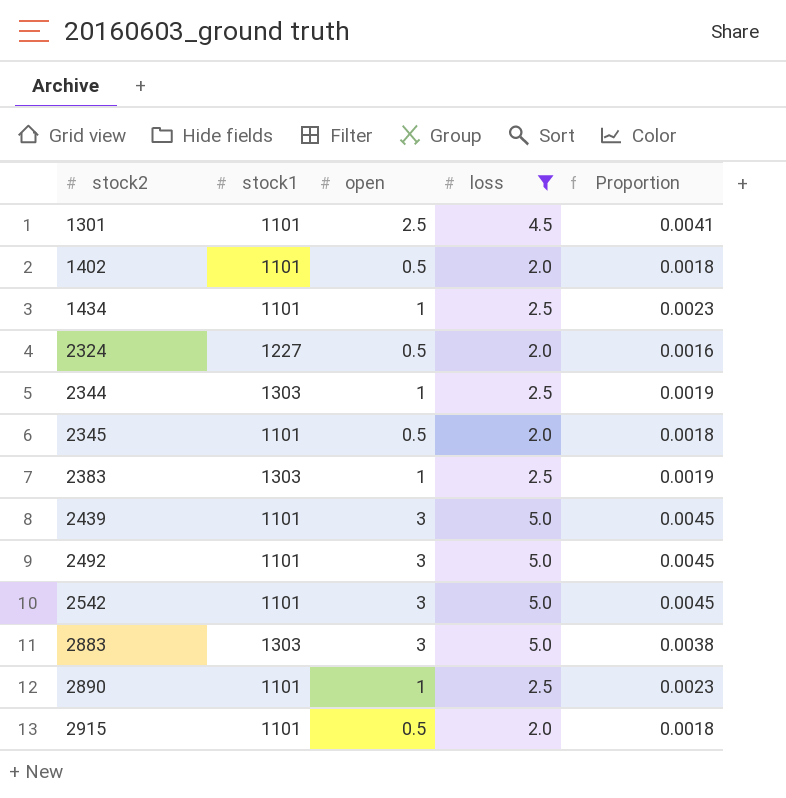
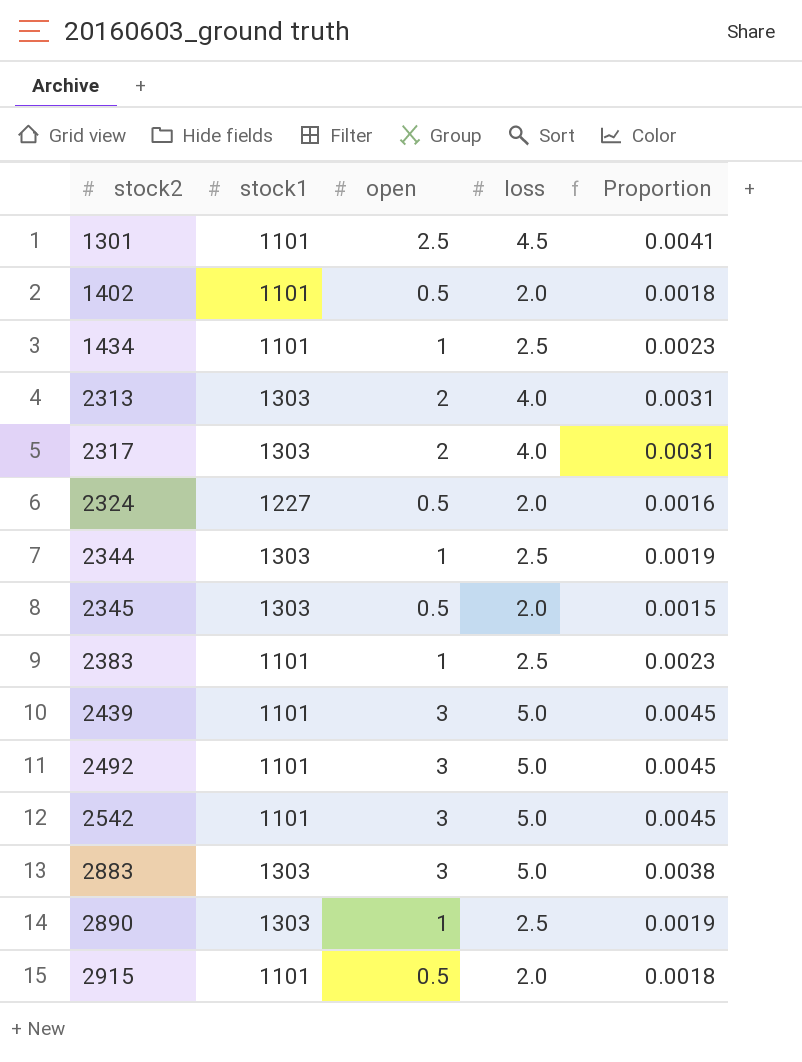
filter: loss != 4.0 -> none
2345 | stock1: 1101 -> 1303
2345 | Proportion: 0.0018 -> 0.0015
2383 | stock1: 1303 -> 1101
2383 | Proportion: 0.0019 -> 0.0023
2890 | stock1: 1101 -> 1303
2890 | Proportion: 0.0023 -> 0.0019

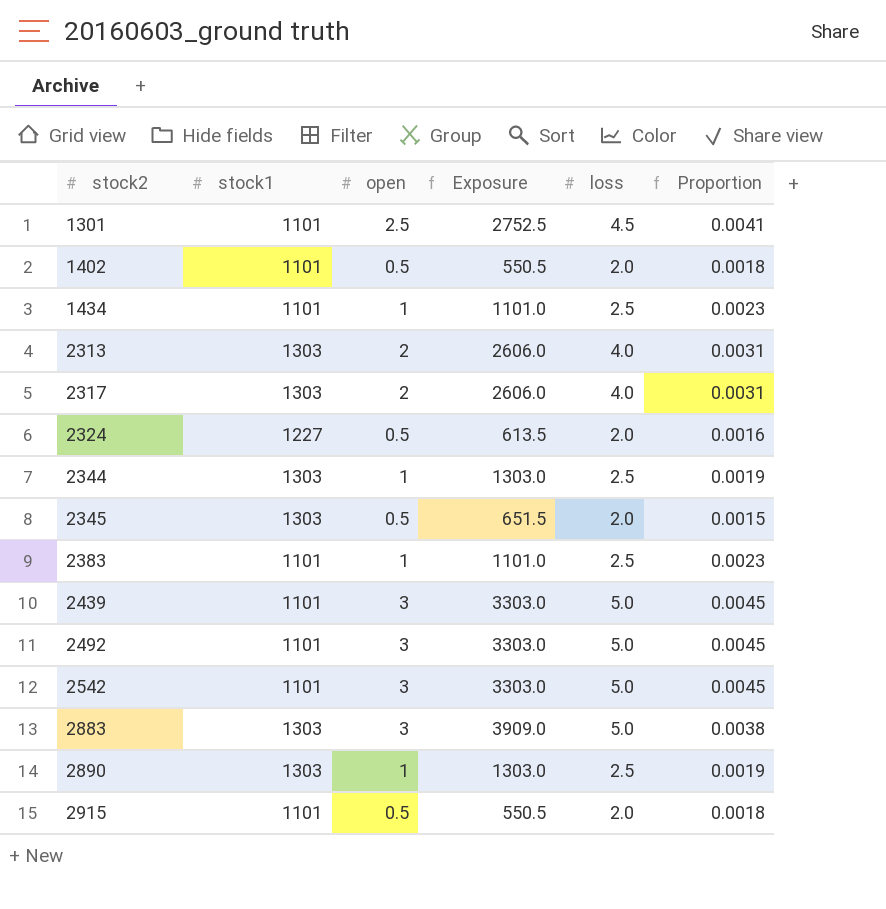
column Exposure | formula: none -> [stock1] * [open]

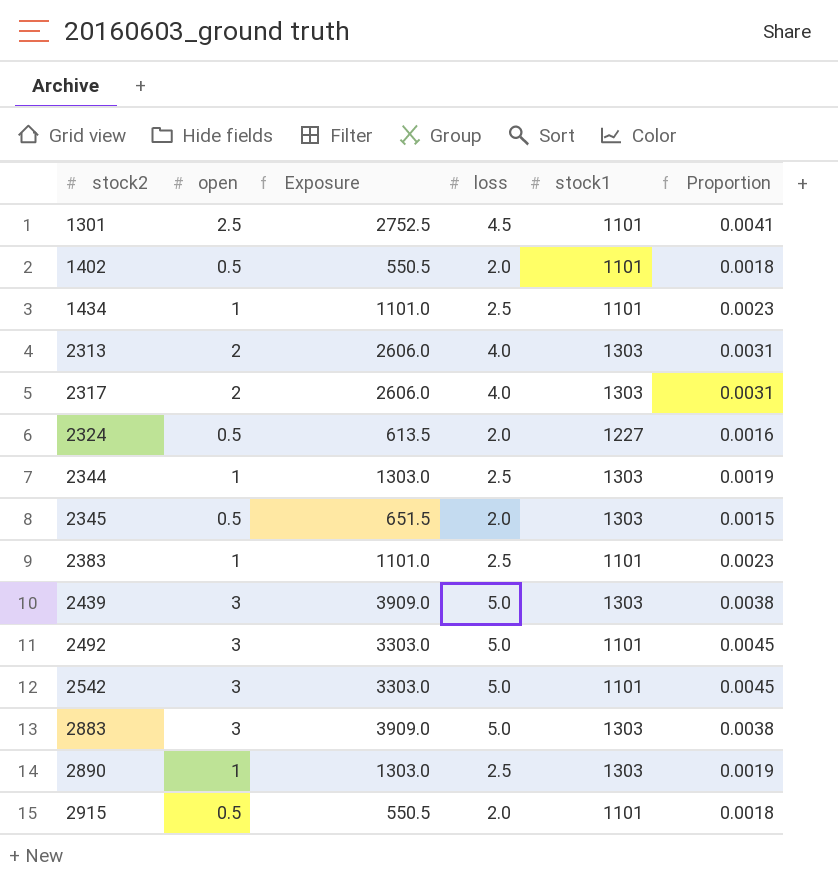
column stock1 | position: 2 -> 5
2439 | Exposure: 3303.0 -> 3909.0
2439 | stock1: 1101 -> 1303
2439 | Proportion: 0.0045 -> 0.0038

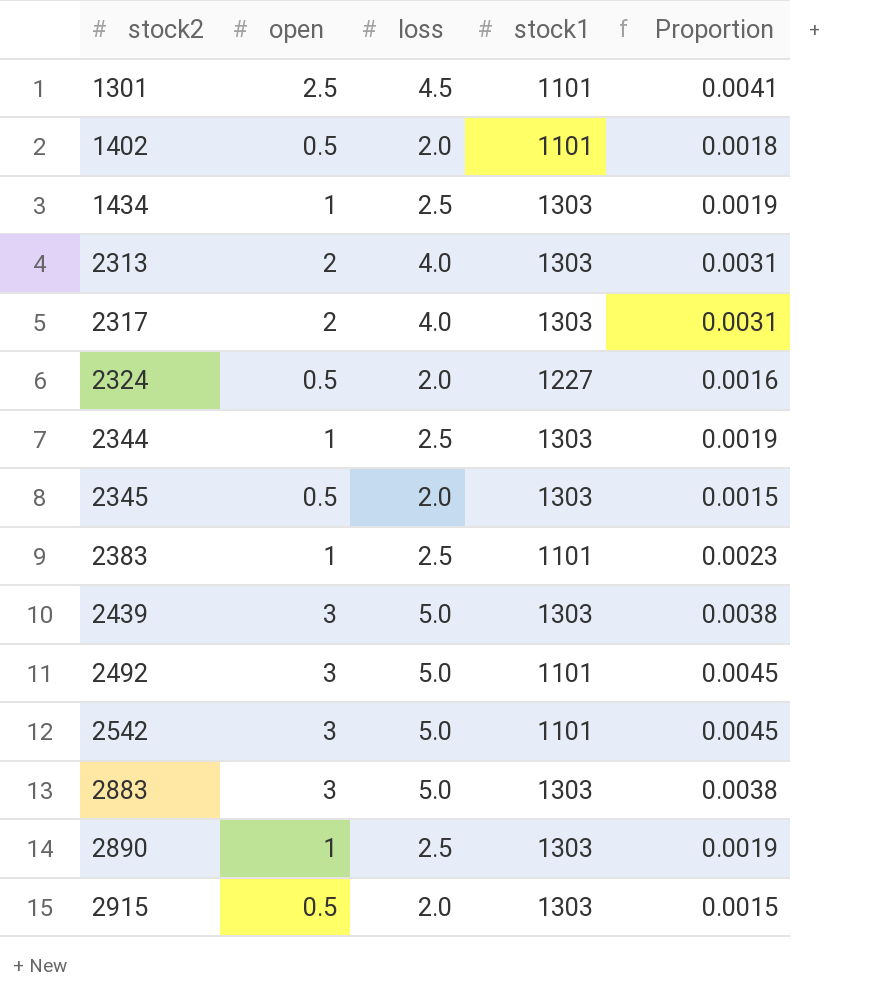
column Exposure | formula: [open] * [stock1] -> none
1434 | stock1: 1101 -> 1303
1434 | Proportion: 0.0023 -> 0.0019
2915 | stock1: 1101 -> 1303
2915 | Proportion: 0.0018 -> 0.0015

